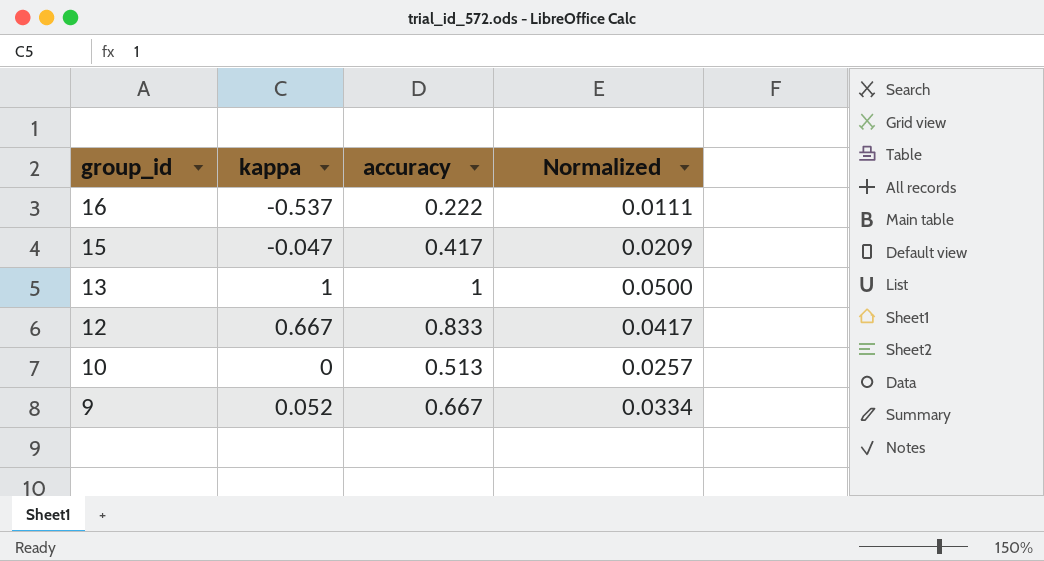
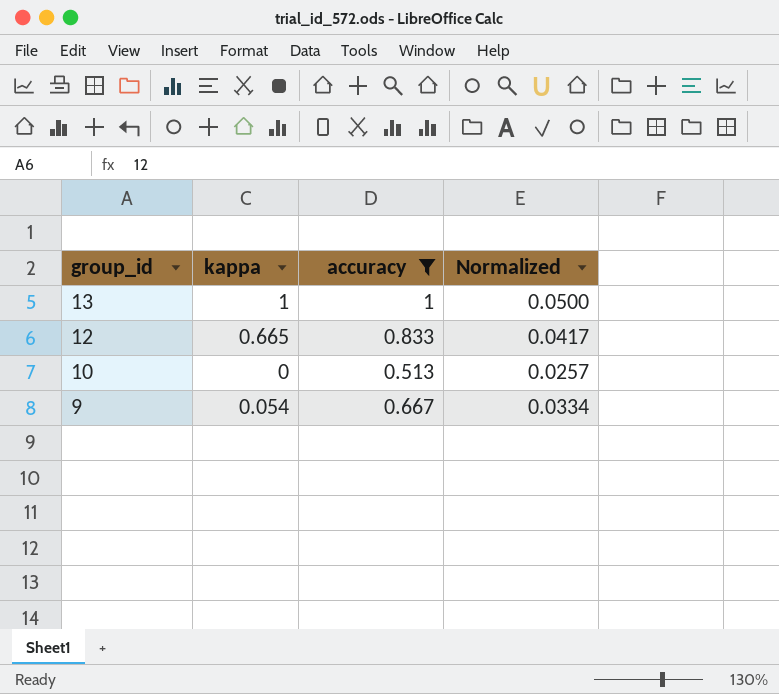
filter: none -> accuracy >= 0.513
12 | kappa: 0.667 -> 0.665
9 | kappa: 0.052 -> 0.054

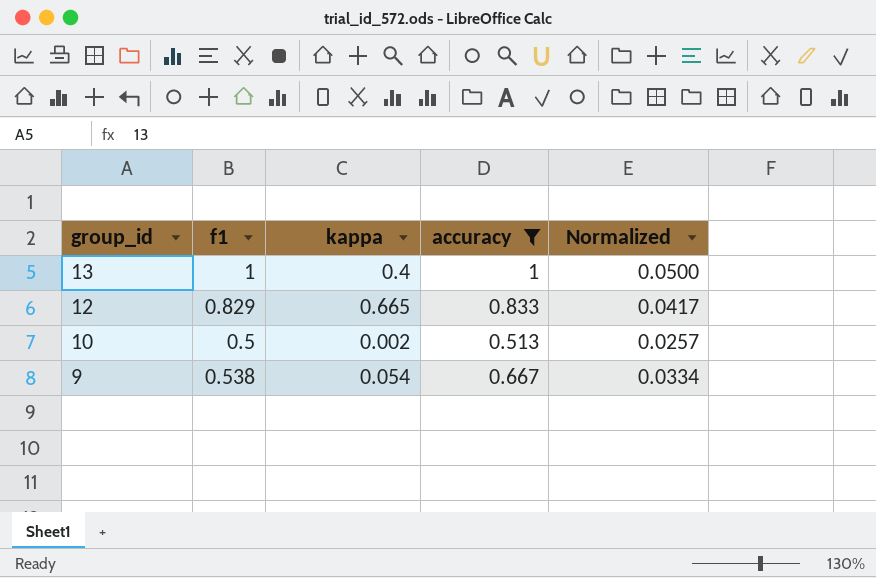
column f1 | position: none -> 2
13 | kappa: 1 -> 0.4
10 | kappa: 0 -> 0.002

